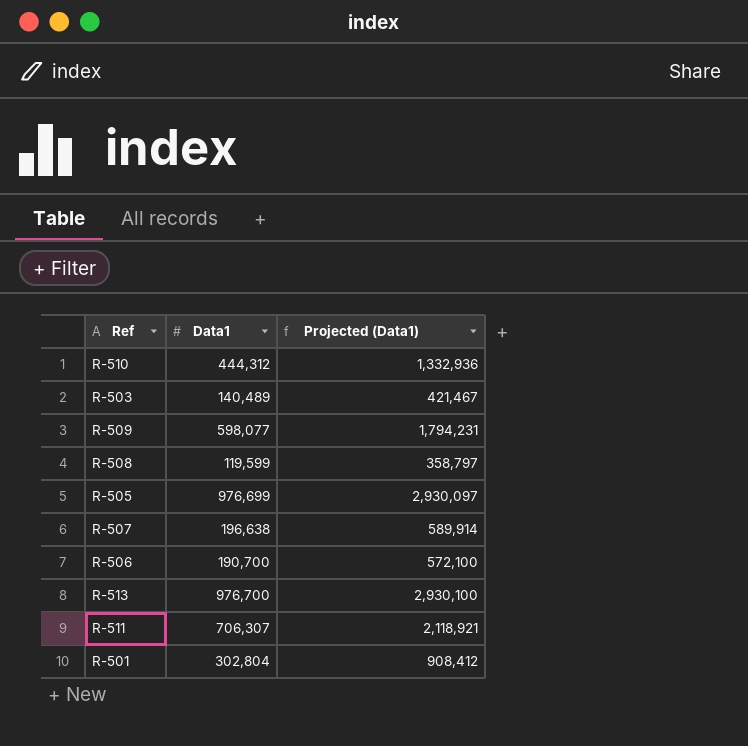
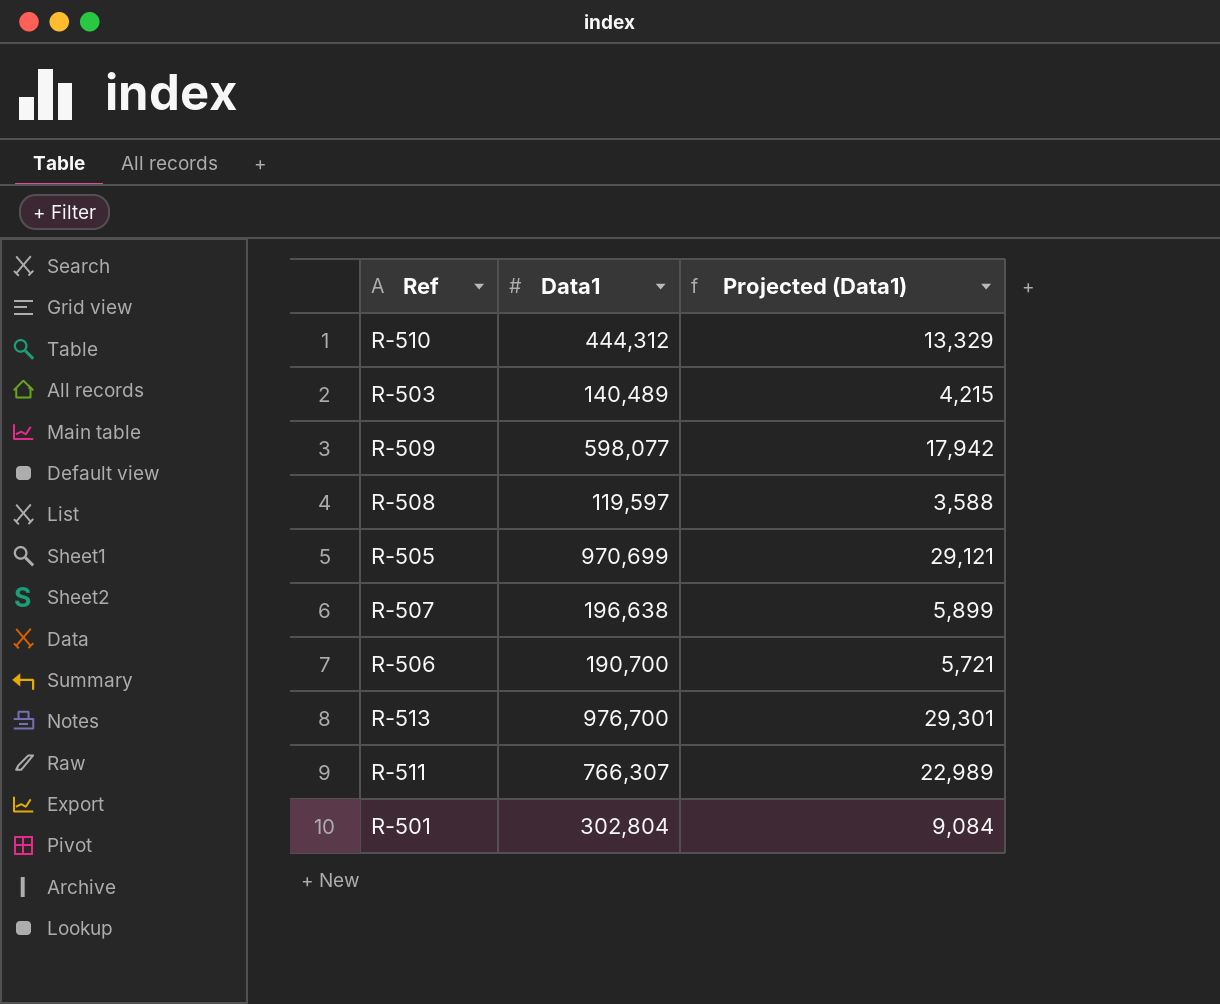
column Projected (Data1) | formula: [Data1] * 3 -> [Data1] * 0.03
R-508 | Data1: 119,599 -> 119,597
R-505 | Data1: 976,699 -> 970,699
R-511 | Data1: 706,307 -> 766,307

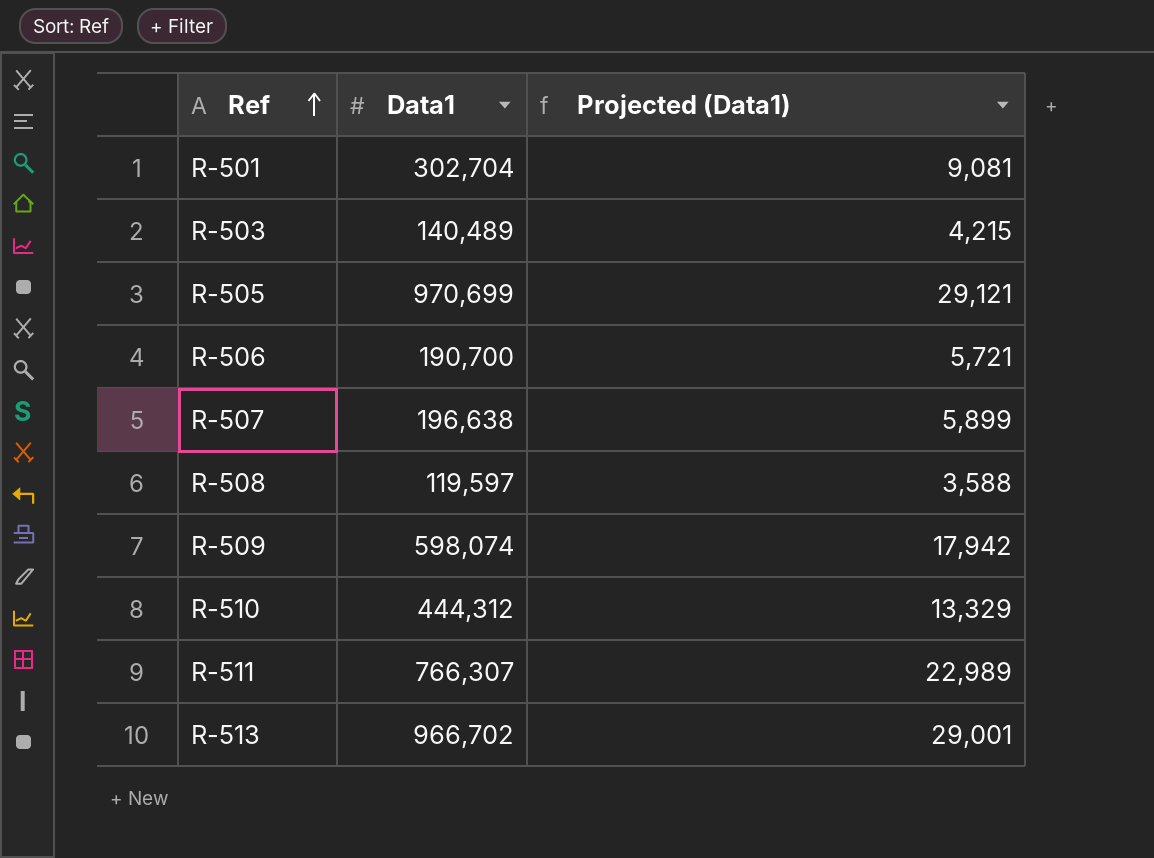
row order: none -> Ref ascending
R-501 | Data1: 302,804 -> 302,704
R-501 | Projected (Data1): 9,084 -> 9,081
R-509 | Data1: 598,077 -> 598,074
R-513 | Data1: 976,700 -> 966,702
R-513 | Projected (Data1): 29,301 -> 29,001

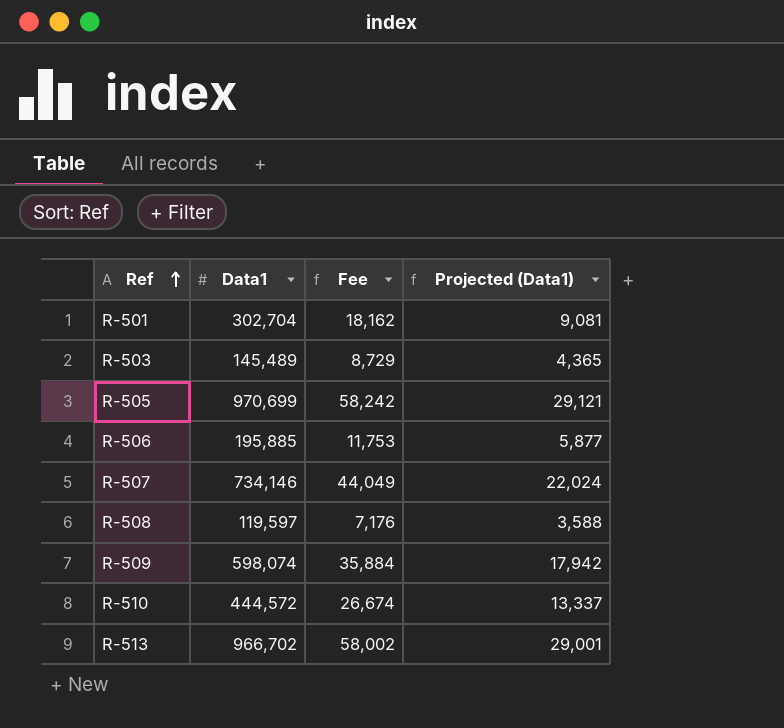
column Fee | formula: none -> [Data1] * 0.06
row R-511: 766,307 | 22,989 -> none
R-503 | Data1: 140,489 -> 145,489
R-503 | Projected (Data1): 4,215 -> 4,365
R-506 | Data1: 190,700 -> 195,885
R-506 | Projected (Data1): 5,721 -> 5,877
R-507 | Data1: 196,638 -> 734,146
R-507 | Projected (Data1): 5,899 -> 22,024
R-510 | Data1: 444,312 -> 444,572
R-510 | Projected (Data1): 13,329 -> 13,337

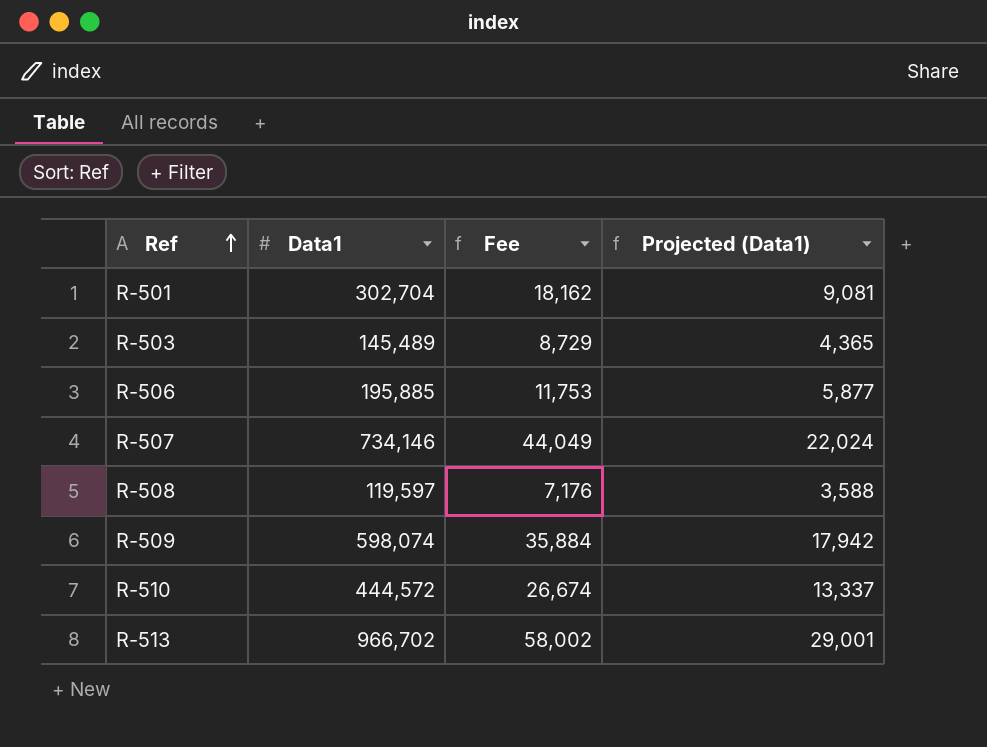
row R-505: 970,699 | 58,242 | 29,121 -> none

